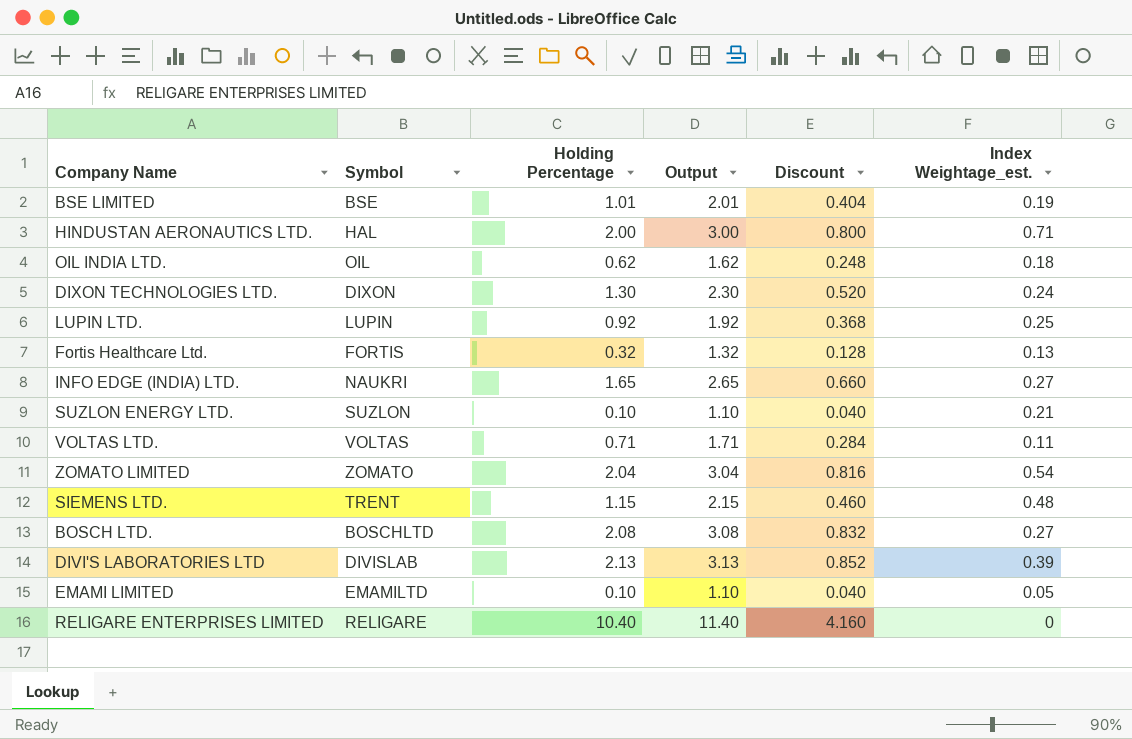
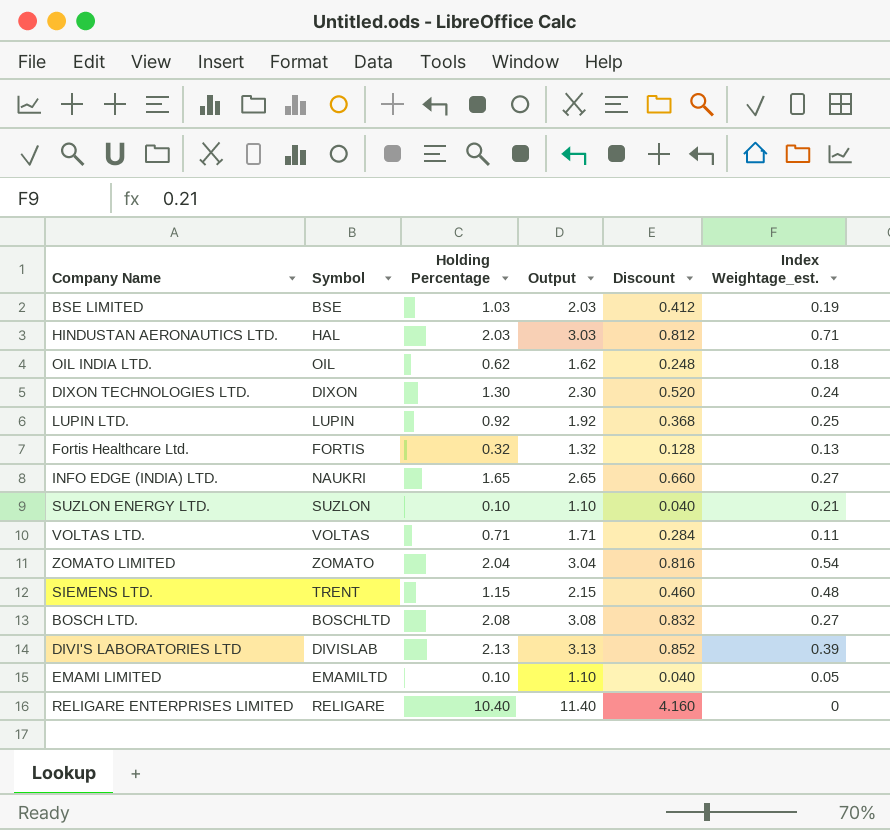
BSE LIMITED | Holding Percentage: 1.01 -> 1.03
BSE LIMITED | Output: 2.01 -> 2.03
BSE LIMITED | Discount: 0.404 -> 0.412
HINDUSTAN AERONAUTICS LTD. | Holding Percentage: 2.00 -> 2.03
HINDUSTAN AERONAUTICS LTD. | Output: 3.00 -> 3.03
HINDUSTAN AERONAUTICS LTD. | Discount: 0.800 -> 0.812

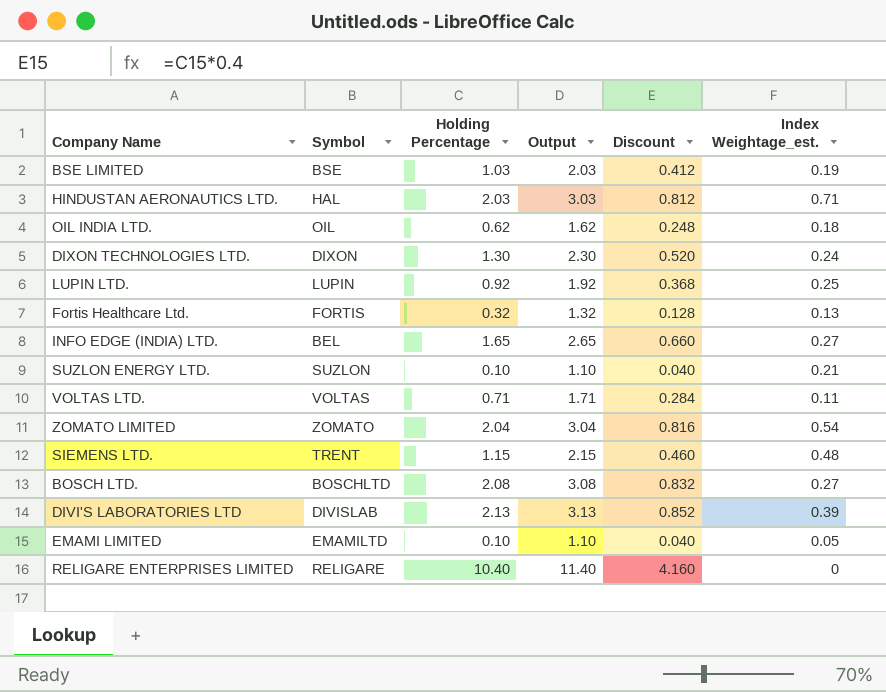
INFO EDGE (INDIA) LTD. | Symbol: NAUKRI -> BEL

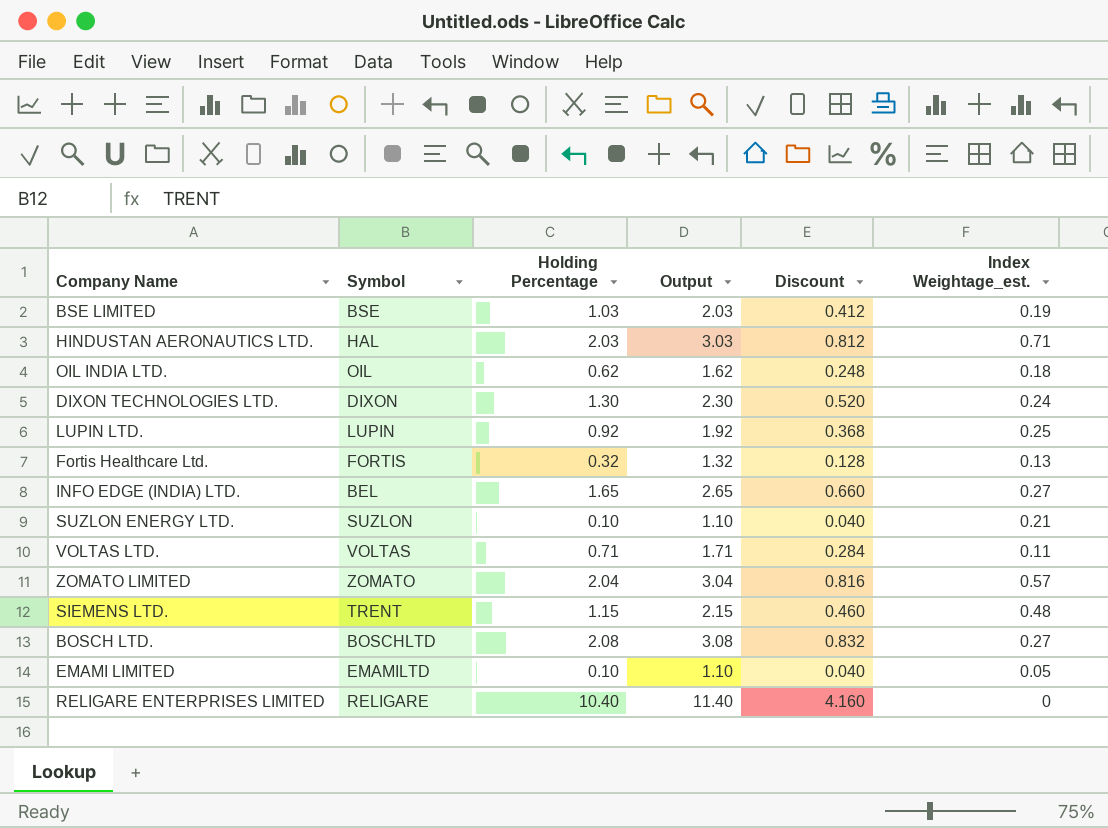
row DIVI'S LABORATORIES LTD: DIVISLAB | 2.13 | 3.13 | 0.852 | 0.39 -> none
ZOMATO LIMITED | Index Weightage_est.: 0.54 -> 0.57

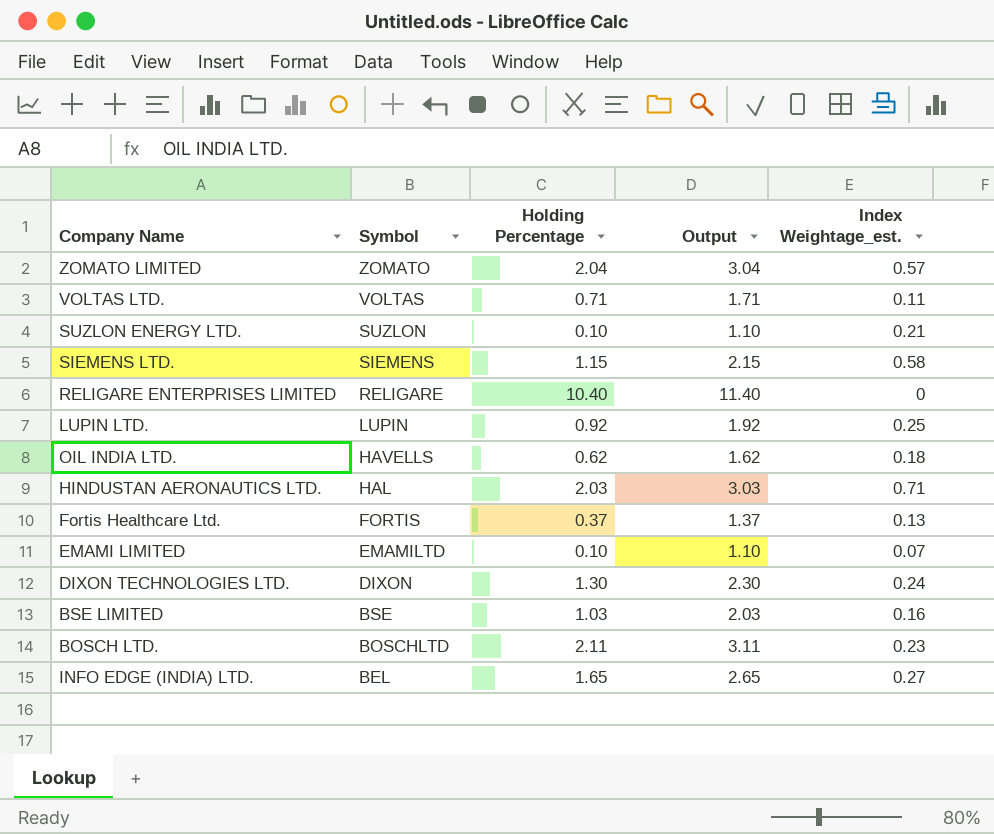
row order: none -> Symbol descending
column Discount | formula: [Holding Percentage] * 0.4 -> none
SIEMENS LTD. | Symbol: TRENT -> SIEMENS
SIEMENS LTD. | Index Weightage_est.: 0.48 -> 0.58
OIL INDIA LTD. | Symbol: OIL -> HAVELLS
Fortis Healthcare Ltd. | Holding Percentage: 0.32 -> 0.37
Fortis Healthcare Ltd. | Output: 1.32 -> 1.37
EMAMI LIMITED | Index Weightage_est.: 0.05 -> 0.07
BSE LIMITED | Index Weightage_est.: 0.19 -> 0.16
BOSCH LTD. | Holding Percentage: 2.08 -> 2.11
BOSCH LTD. | Output: 3.08 -> 3.11
BOSCH LTD. | Index Weightage_est.: 0.27 -> 0.23

